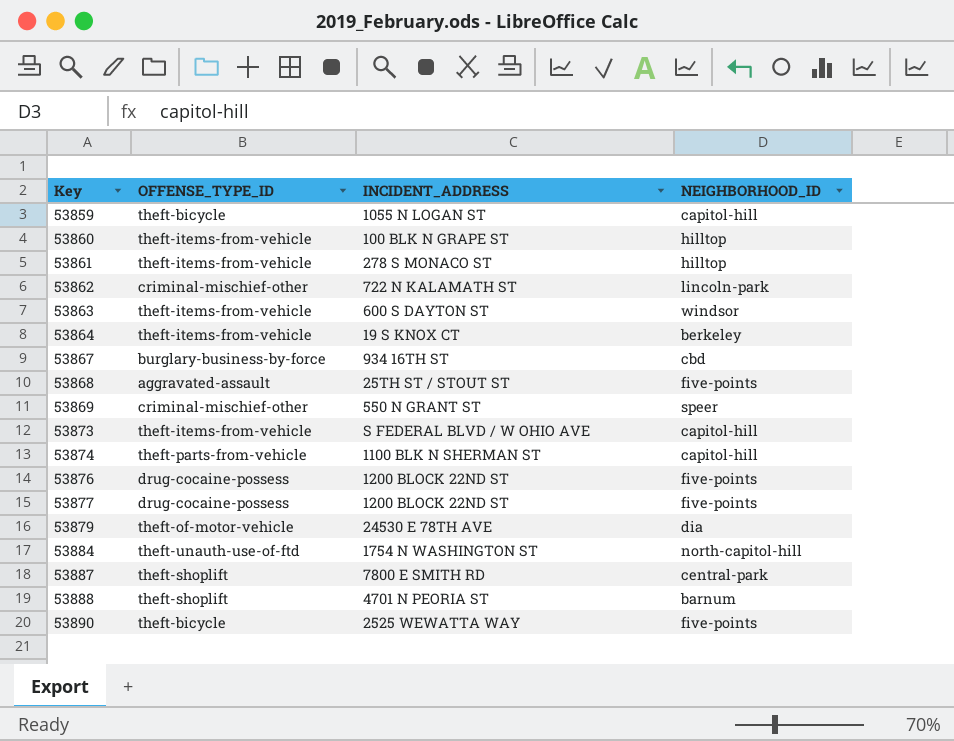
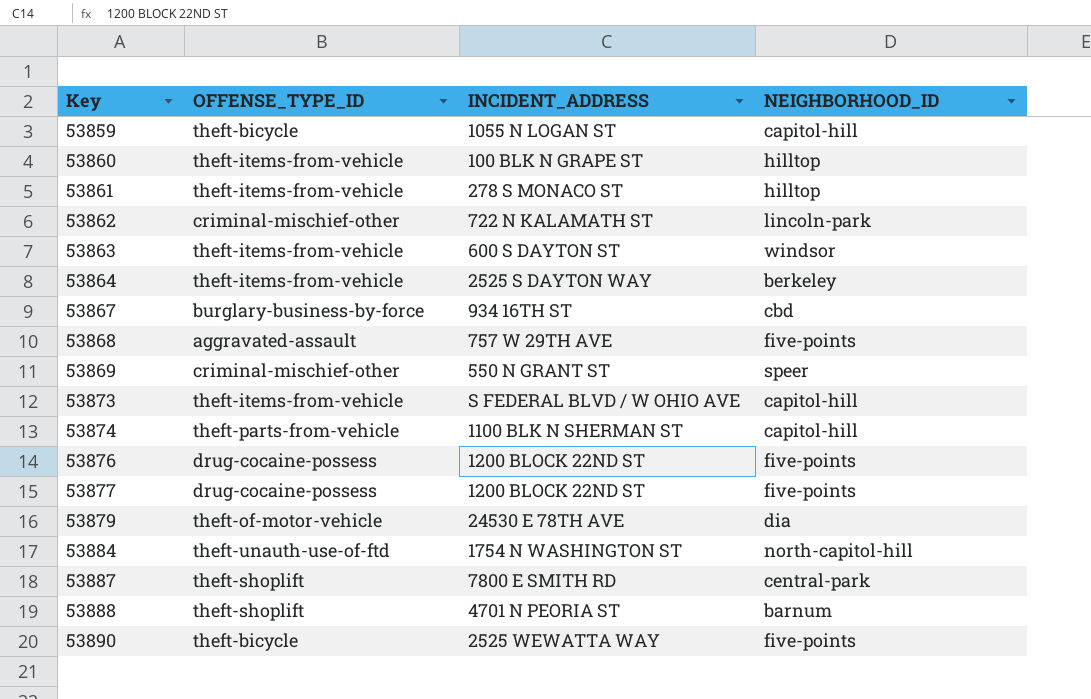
53864 | INCIDENT_ADDRESS: 19 S KNOX CT -> 2525 S DAYTON WAY
53868 | INCIDENT_ADDRESS: 25TH ST / STOUT ST -> 757 W 29TH AVE

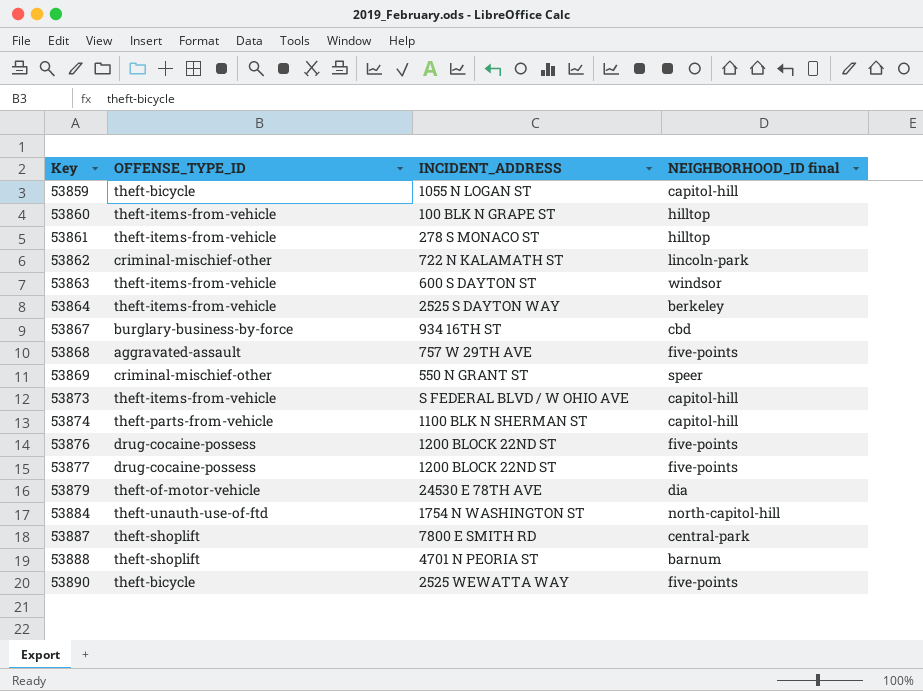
column name: NEIGHBORHOOD_ID -> NEIGHBORHOOD_ID final

